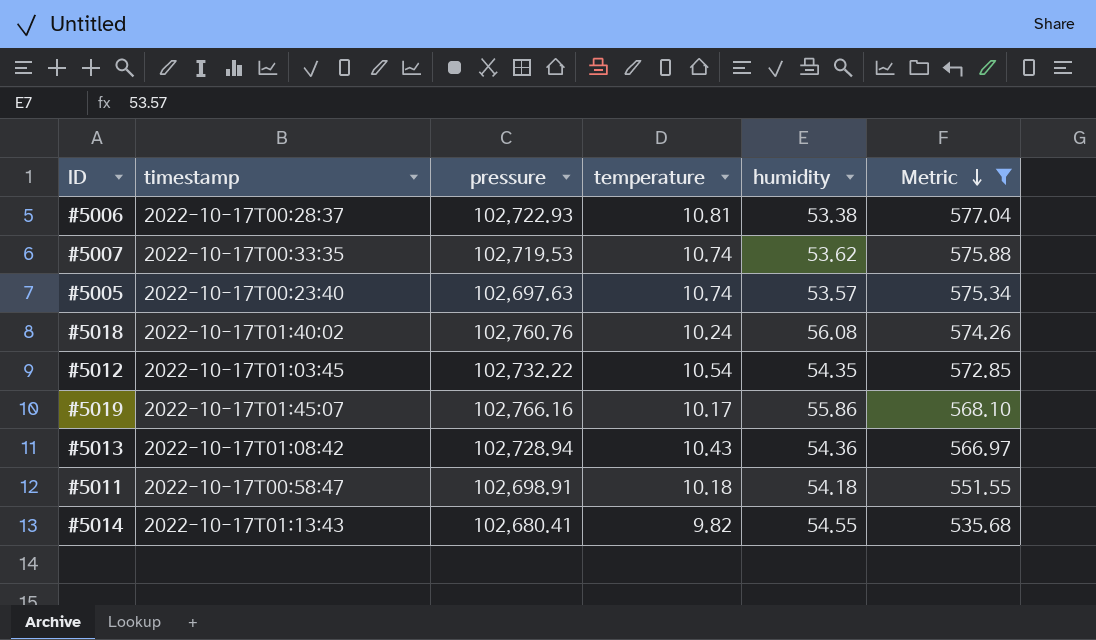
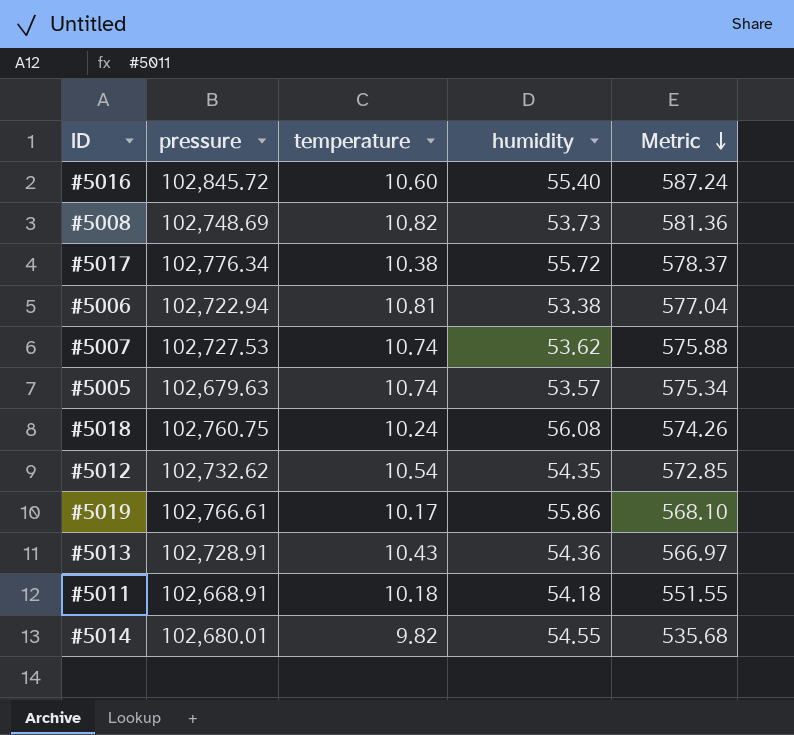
filter: Metric <= 577.04 -> none
column timestamp | position: 2 -> none
#5006 | pressure: 102,722.93 -> 102,722.94
#5007 | pressure: 102,719.53 -> 102,727.53
#5005 | pressure: 102,697.63 -> 102,679.63
#5018 | pressure: 102,760.76 -> 102,760.75
#5012 | pressure: 102,732.22 -> 102,732.62
#5019 | pressure: 102,766.16 -> 102,766.61
#5013 | pressure: 102,728.94 -> 102,728.91
#5011 | pressure: 102,698.91 -> 102,668.91
#5014 | pressure: 102,680.41 -> 102,680.01

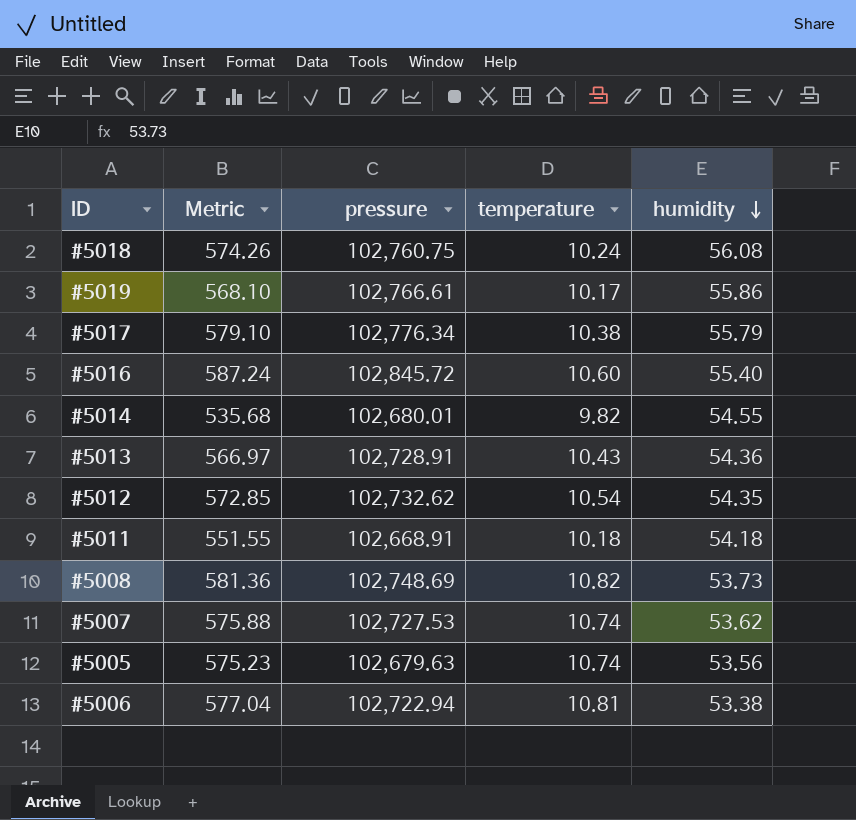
row order: Metric descending -> humidity descending
column Metric | position: 5 -> 2
#5017 | Metric: 578.37 -> 579.10
#5017 | humidity: 55.72 -> 55.79
#5005 | Metric: 575.34 -> 575.23
#5005 | humidity: 53.57 -> 53.56

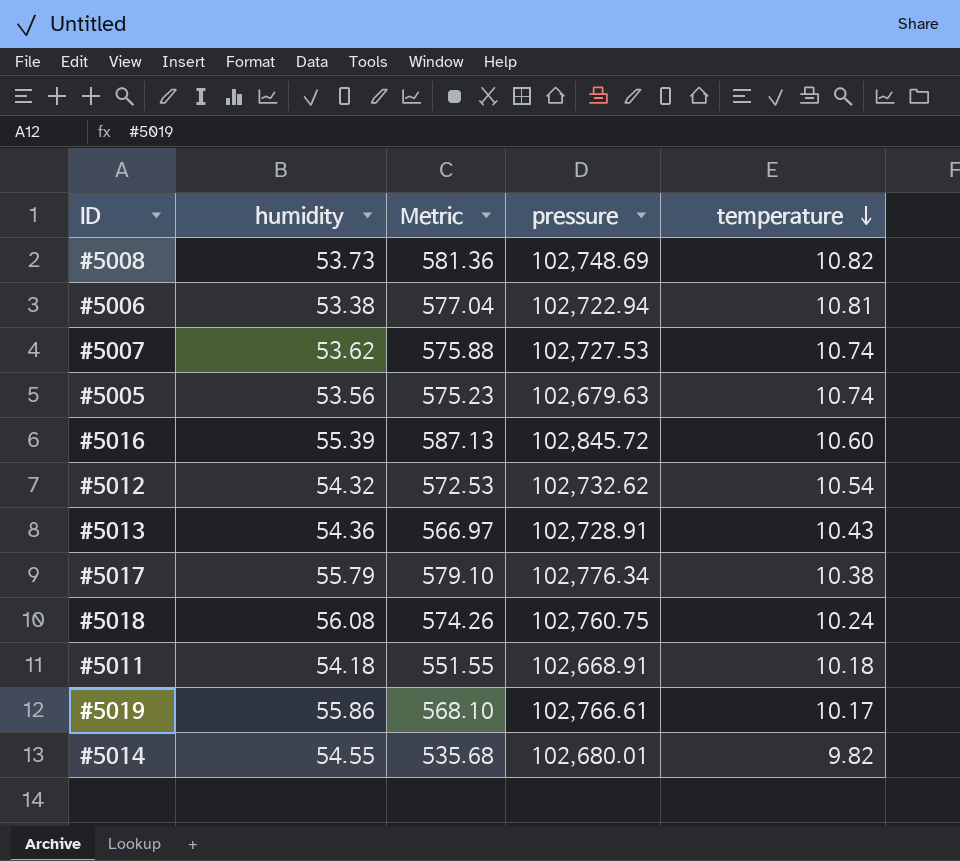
row order: humidity descending -> temperature descending
column humidity | position: 5 -> 2
#5016 | humidity: 55.40 -> 55.39
#5016 | Metric: 587.24 -> 587.13
#5012 | humidity: 54.35 -> 54.32
#5012 | Metric: 572.85 -> 572.53

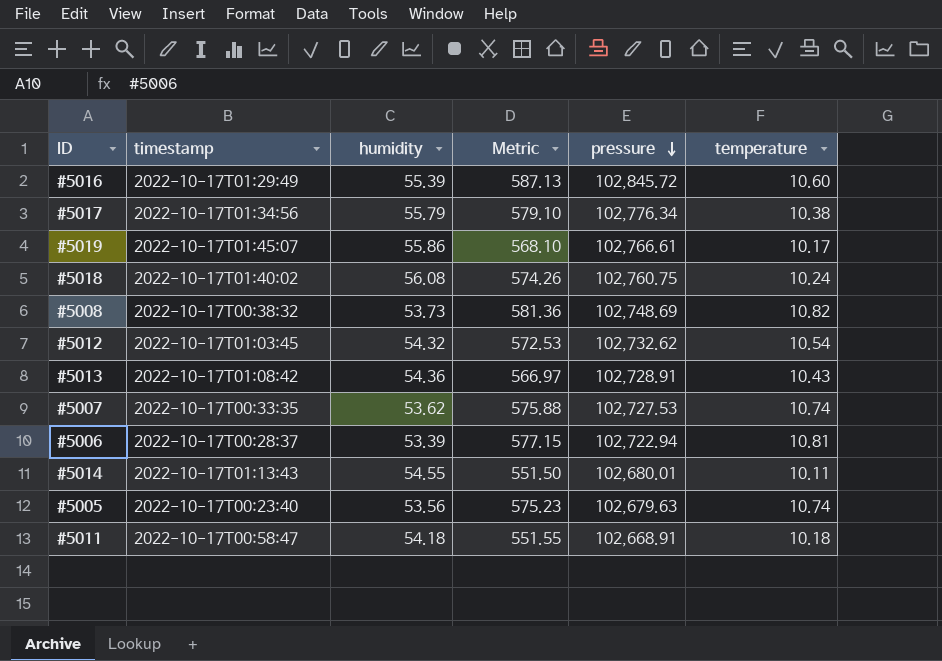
row order: temperature descending -> pressure descending
column timestamp | position: none -> 2
#5006 | humidity: 53.38 -> 53.39
#5006 | Metric: 577.04 -> 577.15
#5014 | Metric: 535.68 -> 551.50
#5014 | temperature: 9.82 -> 10.11

